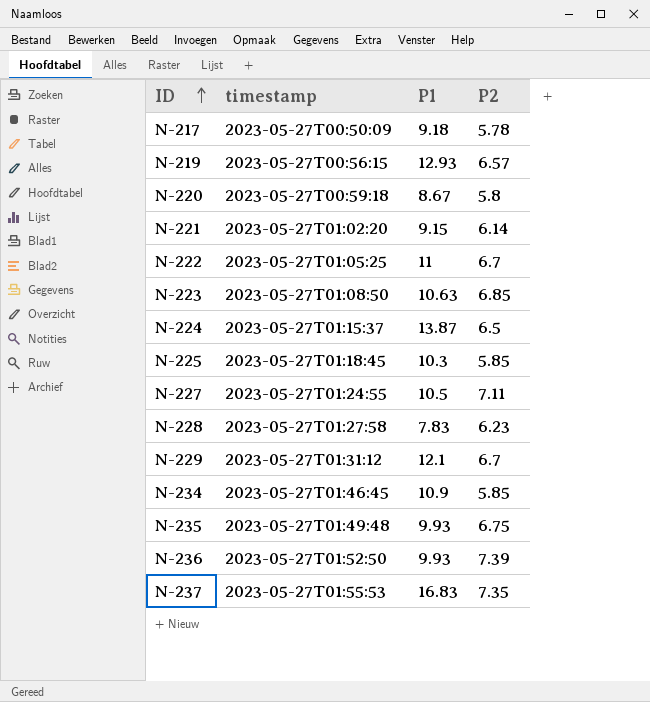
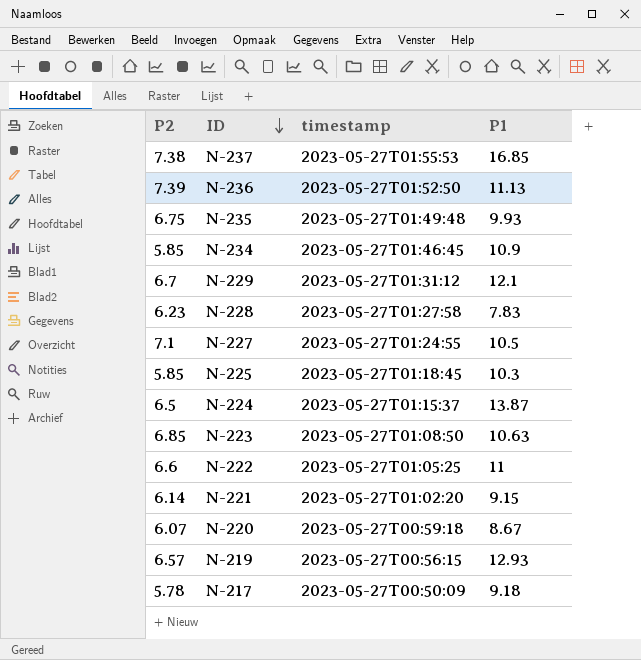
row order: ID ascending -> ID descending
column P2 | position: 4 -> 1
N-237 | P2: 7.35 -> 7.38
N-237 | P1: 16.83 -> 16.85
N-236 | P1: 9.93 -> 11.13
N-227 | P2: 7.11 -> 7.1
N-222 | P2: 6.7 -> 6.6
N-220 | P2: 5.8 -> 6.07

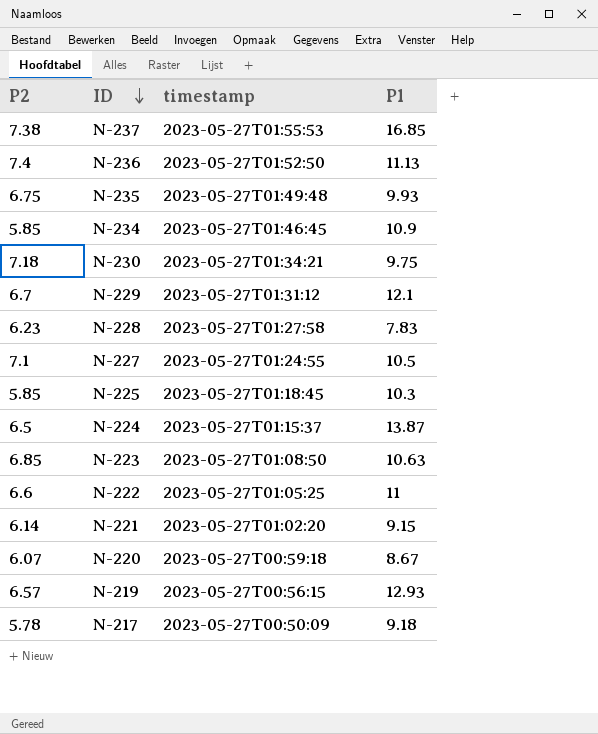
N-236 | P2: 7.39 -> 7.4
row N-230: none -> 7.18 | 2023-05-27T01:34:21 | 9.75

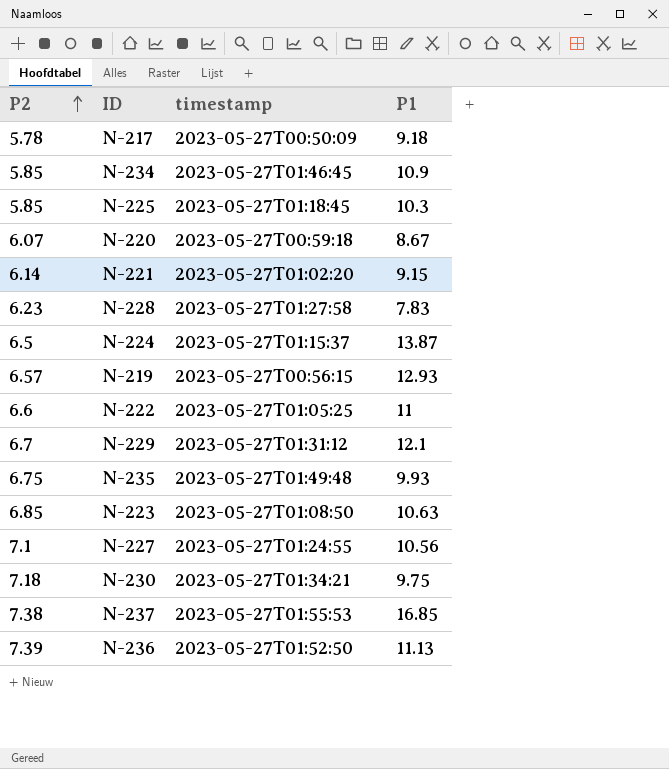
row order: ID descending -> P2 ascending
N-227 | P1: 10.5 -> 10.56
N-236 | P2: 7.4 -> 7.39

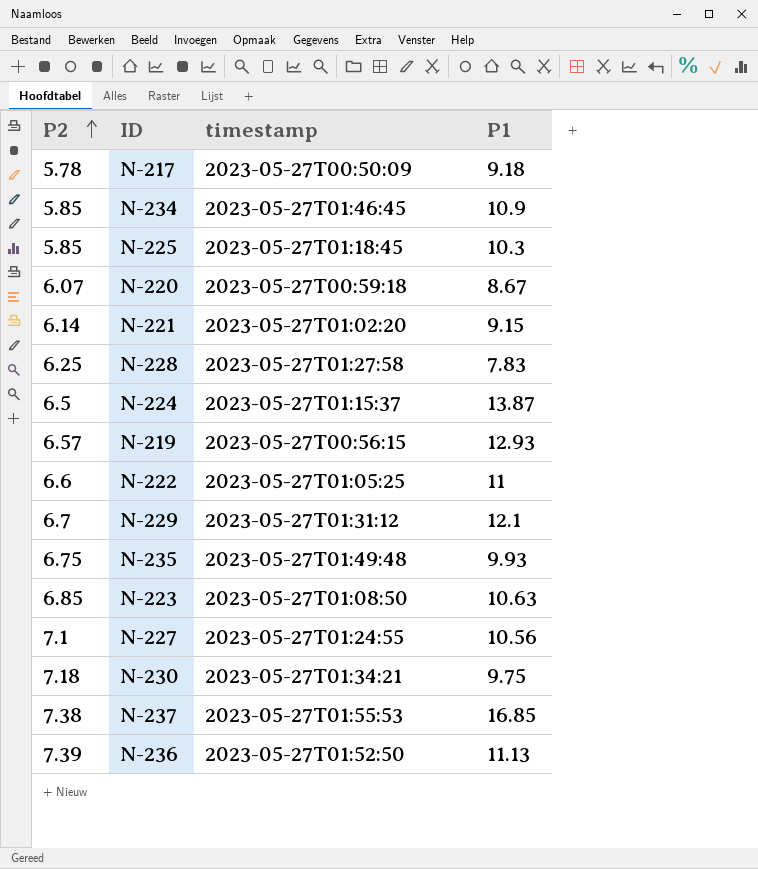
N-228 | P2: 6.23 -> 6.25

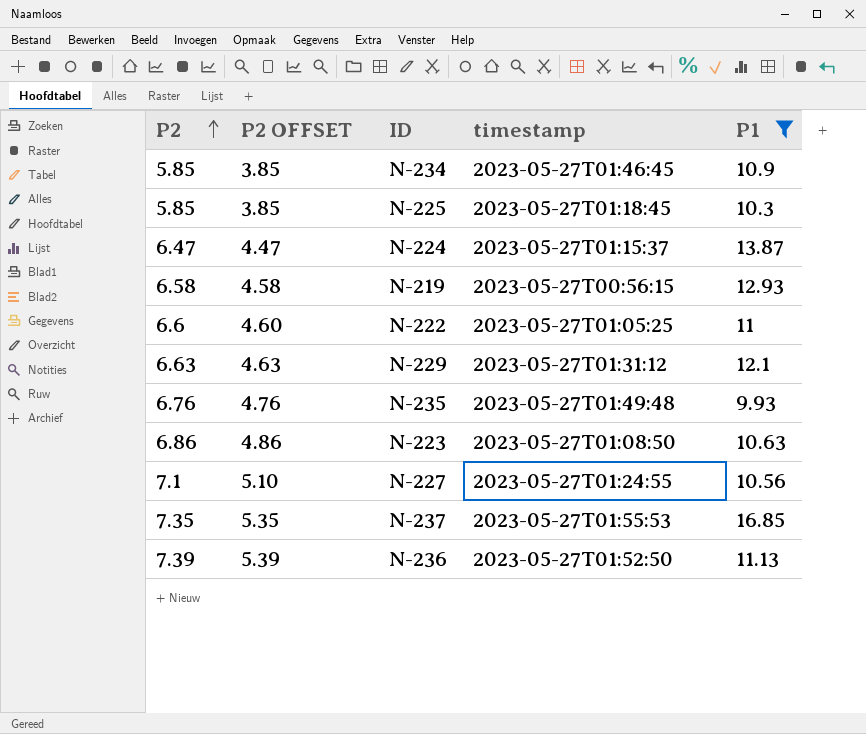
filter: none -> P1 >= 9.93
column P2 OFFSET | formula: none -> [P2] - 2
N-224 | P2: 6.5 -> 6.47
N-219 | P2: 6.57 -> 6.58
N-229 | P2: 6.7 -> 6.63
N-235 | P2: 6.75 -> 6.76
N-223 | P2: 6.85 -> 6.86
N-237 | P2: 7.38 -> 7.35

